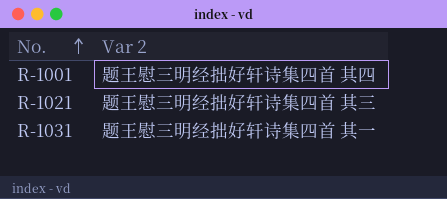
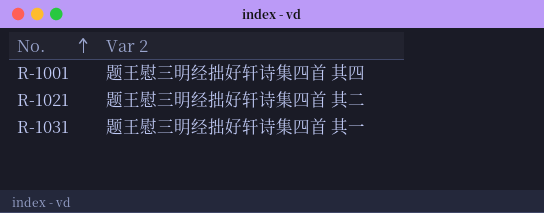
R-1021 | Var 2: 题王慰三明经拙好轩诗集四首 其三 -> 题王慰三明经拙好轩诗集四首 其二

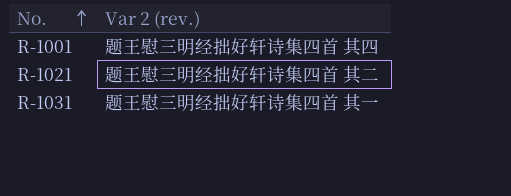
column name: Var 2 -> Var 2 (rev.)

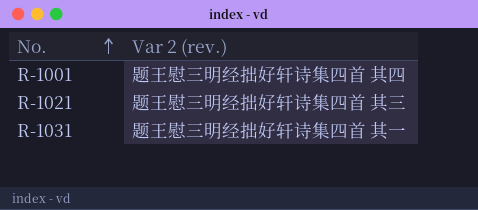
R-1021 | Var 2 (rev.): 题王慰三明经拙好轩诗集四首 其二 -> 题王慰三明经拙好轩诗集四首 其三

